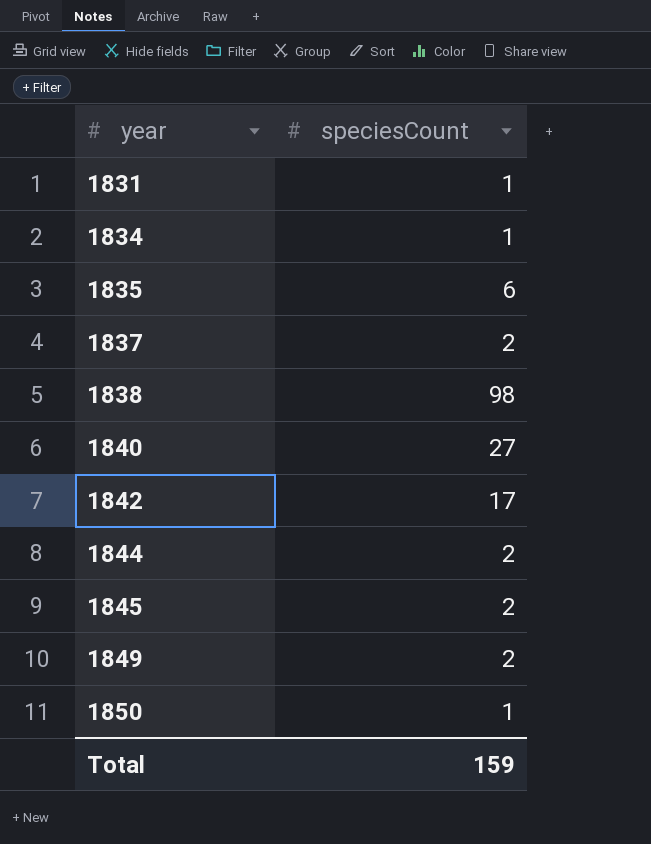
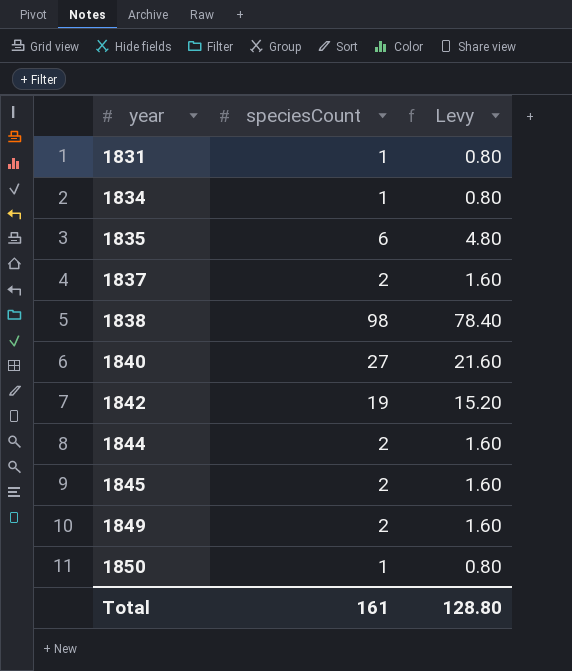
column Levy | formula: none -> [speciesCount] * 0.8
1842 | speciesCount: 17 -> 19
Total | speciesCount: 159 -> 161

